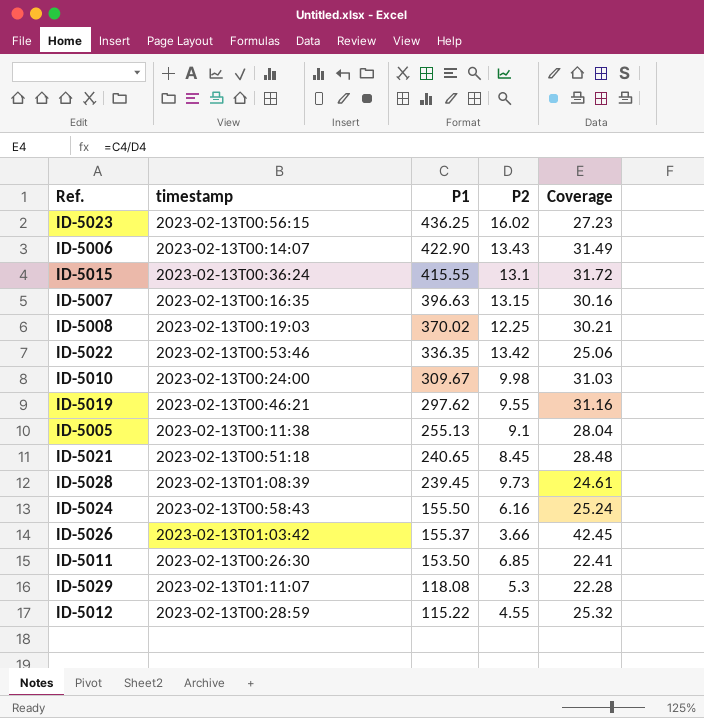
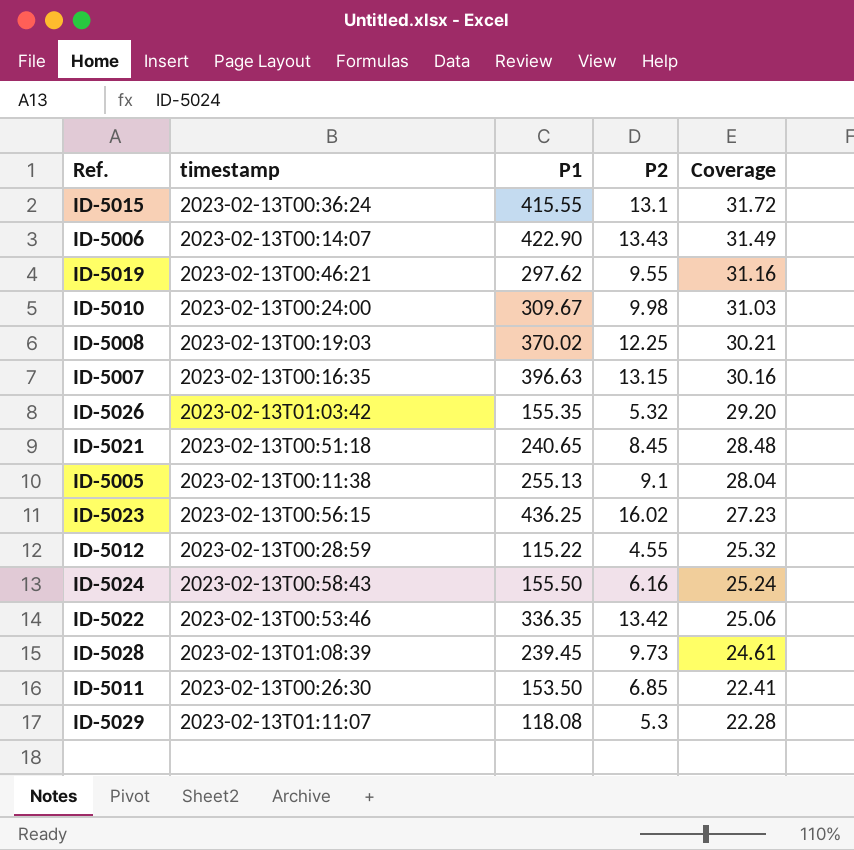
row order: P1 descending -> Coverage descending
ID-5026 | P1: 155.37 -> 155.35
ID-5026 | P2: 3.66 -> 5.32
ID-5026 | Coverage: 42.45 -> 29.20

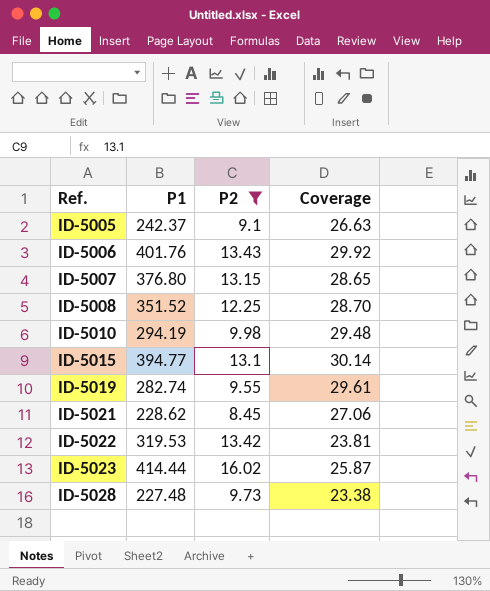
filter: none -> P2 >= 8.45
row order: Coverage descending -> Ref. ascending
column timestamp | position: 2 -> none
ID-5005 | P1: 255.13 -> 242.37
ID-5005 | Coverage: 28.04 -> 26.63
ID-5006 | P1: 422.90 -> 401.76
ID-5006 | Coverage: 31.49 -> 29.92
ID-5007 | P1: 396.63 -> 376.80
ID-5007 | Coverage: 30.16 -> 28.65
ID-5008 | P1: 370.02 -> 351.52
ID-5008 | Coverage: 30.21 -> 28.70
ID-5010 | P1: 309.67 -> 294.19
ID-5010 | Coverage: 31.03 -> 29.48
ID-5015 | P1: 415.55 -> 394.77
ID-5015 | Coverage: 31.72 -> 30.14
ID-5019 | P1: 297.62 -> 282.74
ID-5019 | Coverage: 31.16 -> 29.61
ID-5021 | P1: 240.65 -> 228.62
ID-5021 | Coverage: 28.48 -> 27.06
ID-5022 | P1: 336.35 -> 319.53
ID-5022 | Coverage: 25.06 -> 23.81
ID-5023 | P1: 436.25 -> 414.44
ID-5023 | Coverage: 27.23 -> 25.87
ID-5028 | P1: 239.45 -> 227.48
ID-5028 | Coverage: 24.61 -> 23.38

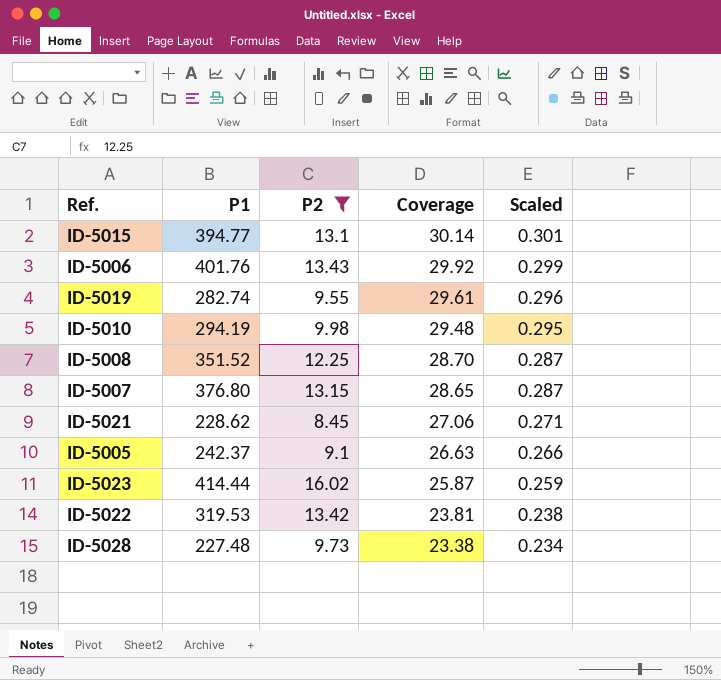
row order: Ref. ascending -> Coverage descending
column Scaled | formula: none -> [Coverage] * 0.01

